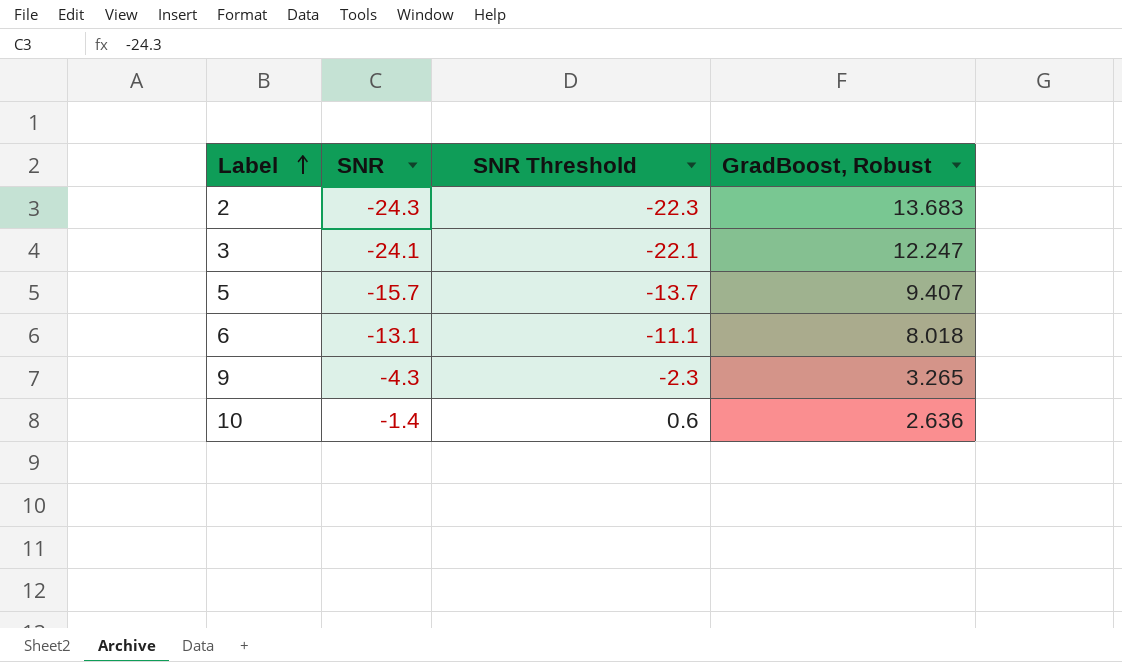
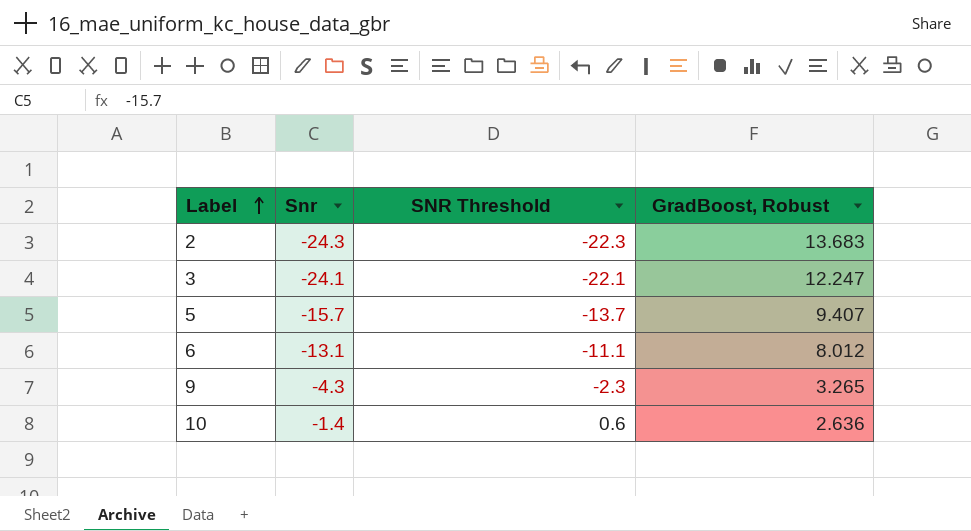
column name: SNR -> Snr
6 | GradBoost, Robust: 8.018 -> 8.012

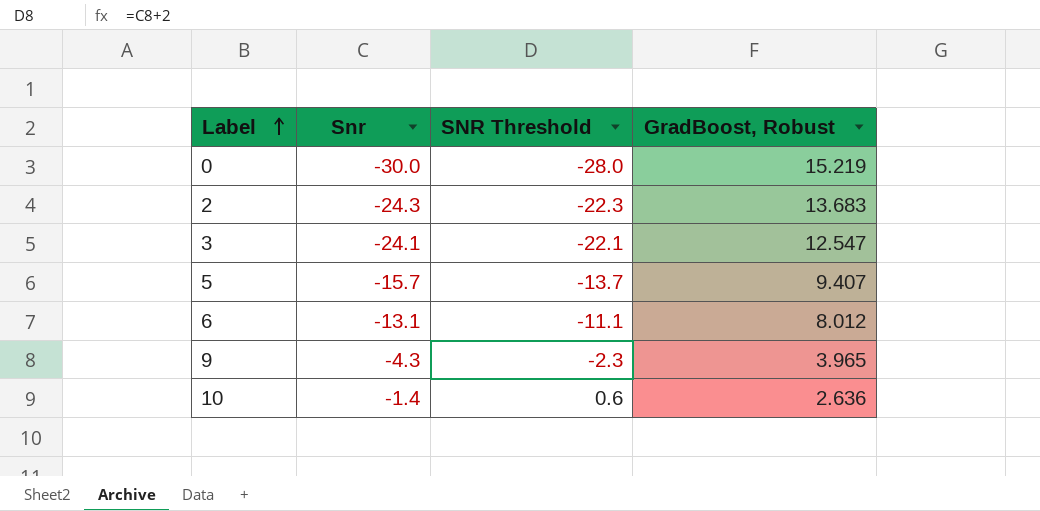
row 0: none -> -30.0 | -28.0 | 15.219
3 | GradBoost, Robust: 12.247 -> 12.547
9 | GradBoost, Robust: 3.265 -> 3.965

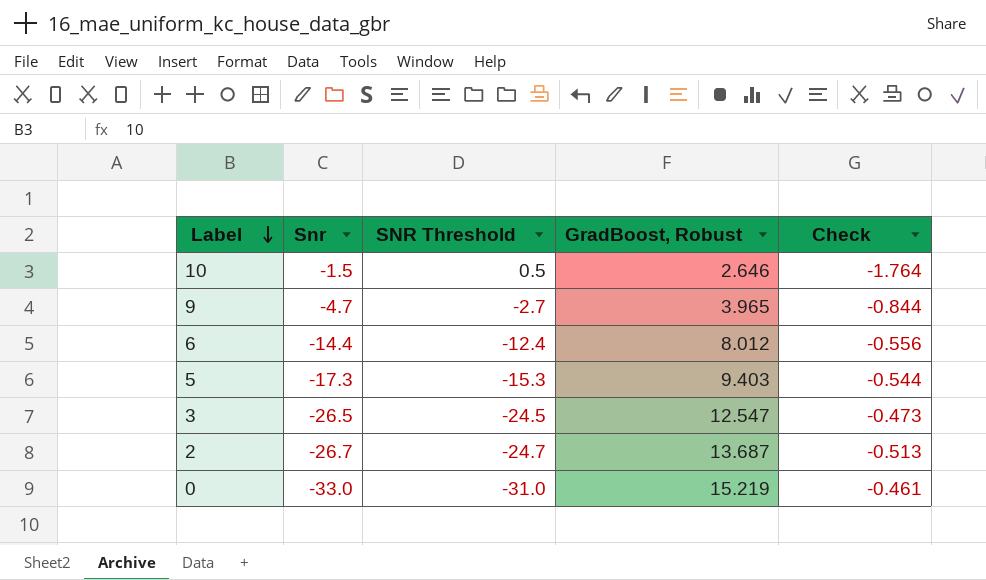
row order: Label ascending -> Label descending
column Check | formula: none -> [GradBoost, Robust] / [Snr]
10 | Snr: -1.4 -> -1.5
10 | SNR Threshold: 0.6 -> 0.5
10 | GradBoost, Robust: 2.636 -> 2.646
9 | Snr: -4.3 -> -4.7
9 | SNR Threshold: -2.3 -> -2.7
6 | Snr: -13.1 -> -14.4
6 | SNR Threshold: -11.1 -> -12.4
5 | Snr: -15.7 -> -17.3
5 | SNR Threshold: -13.7 -> -15.3
5 | GradBoost, Robust: 9.407 -> 9.403
3 | Snr: -24.1 -> -26.5
3 | SNR Threshold: -22.1 -> -24.5
2 | Snr: -24.3 -> -26.7
2 | SNR Threshold: -22.3 -> -24.7
2 | GradBoost, Robust: 13.683 -> 13.687
0 | Snr: -30.0 -> -33.0
0 | SNR Threshold: -28.0 -> -31.0

